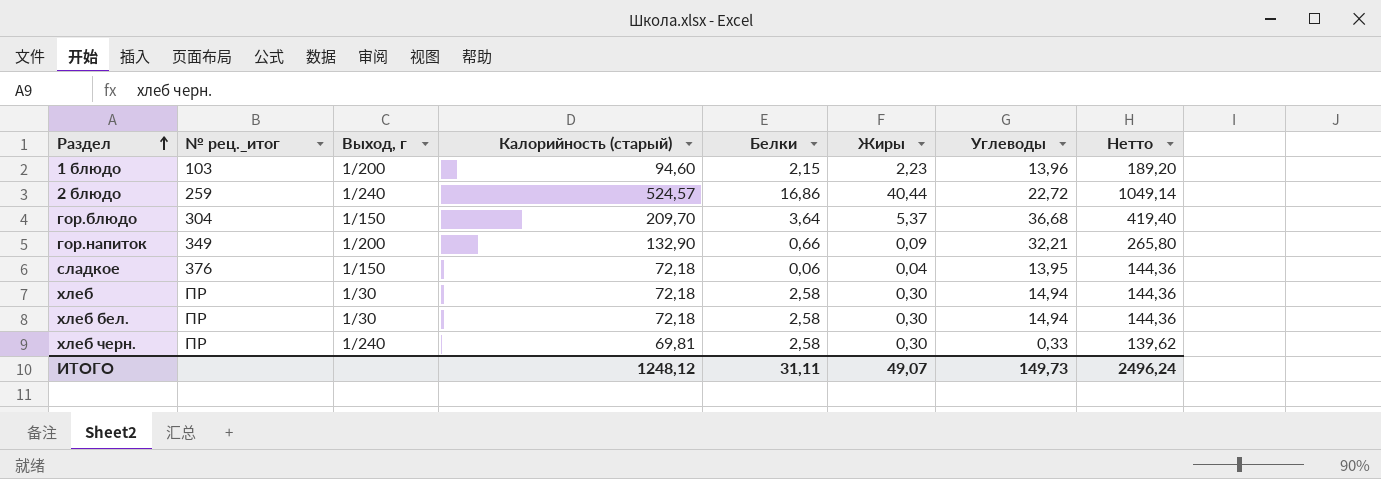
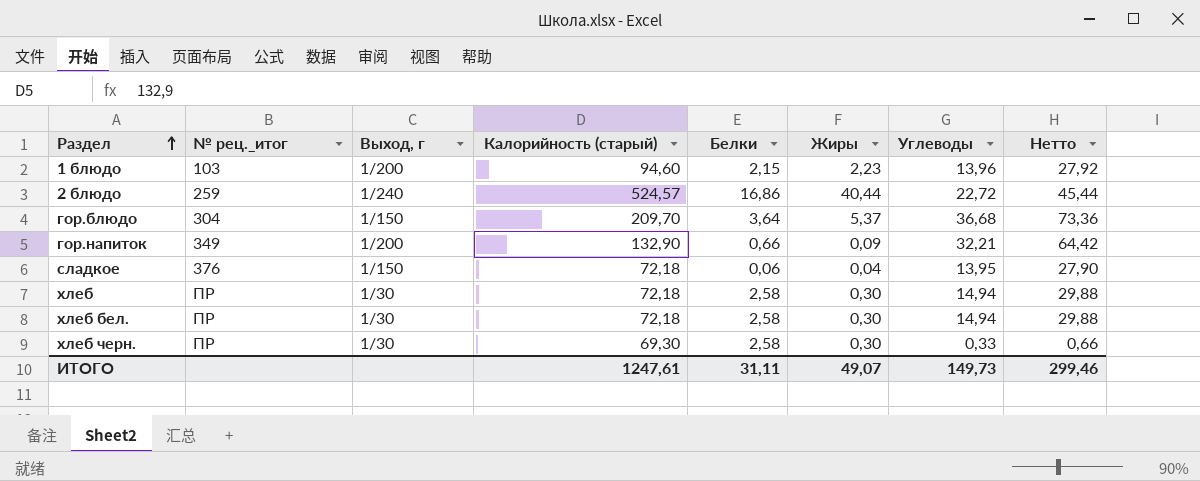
column Нетто | formula: [Калорийность (старый)] * 2 -> [Углеводы] * 2
хлеб черн. | Выход, г: 1/240 -> 1/30
хлеб черн. | Калорийность (старый): 69,81 -> 69,30
ИТОГО | Калорийность (старый): 1248,12 -> 1247,61
ИТОГО | Нетто: 2496,24 -> 299,46

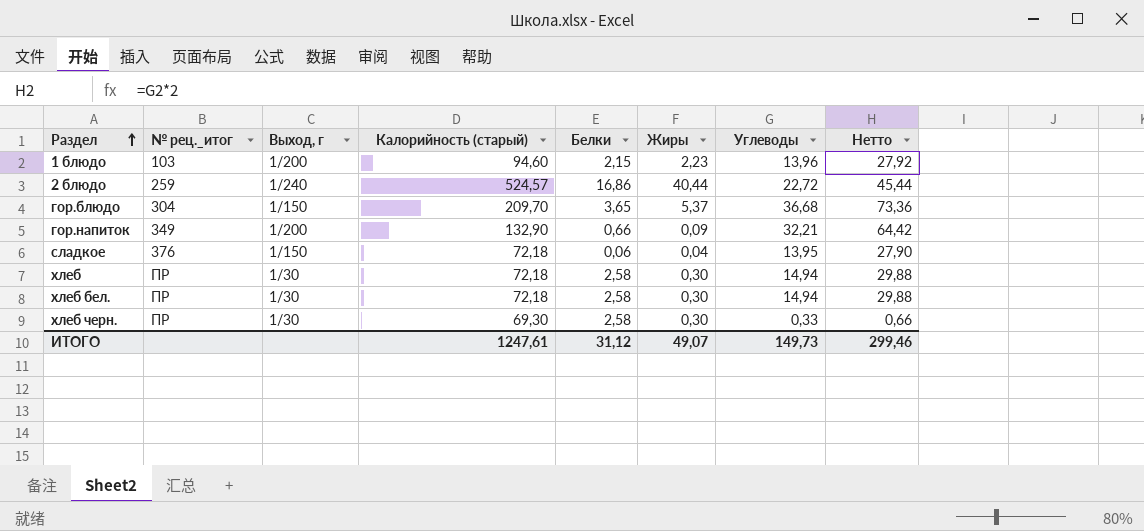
гор.блюдо | Белки: 3,64 -> 3,65
ИТОГО | Белки: 31,11 -> 31,12

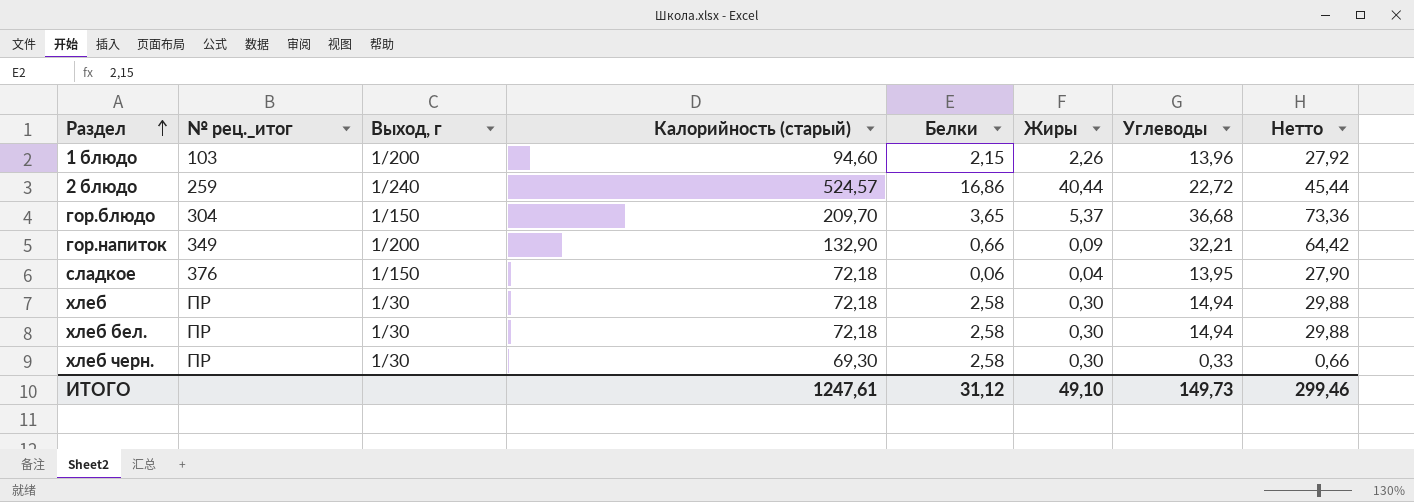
1 блюдо | Жиры: 2,23 -> 2,26
ИТОГО | Жиры: 49,07 -> 49,10

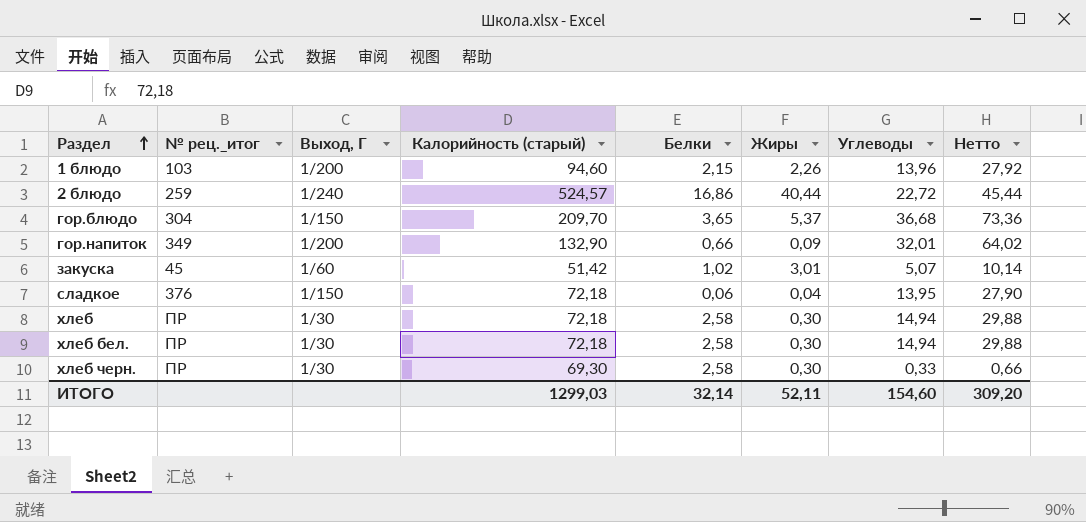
column name: Выход, г -> Выход, Г
гор.напиток | Углеводы: 32,21 -> 32,01
гор.напиток | Нетто: 64,42 -> 64,02
row закуска: none -> 45 | 1/60 | 51,42 | 1,02 | 3,01 | 5,07 | 10,14
ИТОГО | Калорийность (старый): 1247,61 -> 1299,03
ИТОГО | Белки: 31,12 -> 32,14
ИТОГО | Жиры: 49,10 -> 52,11
ИТОГО | Углеводы: 149,73 -> 154,60
ИТОГО | Нетто: 299,46 -> 309,20

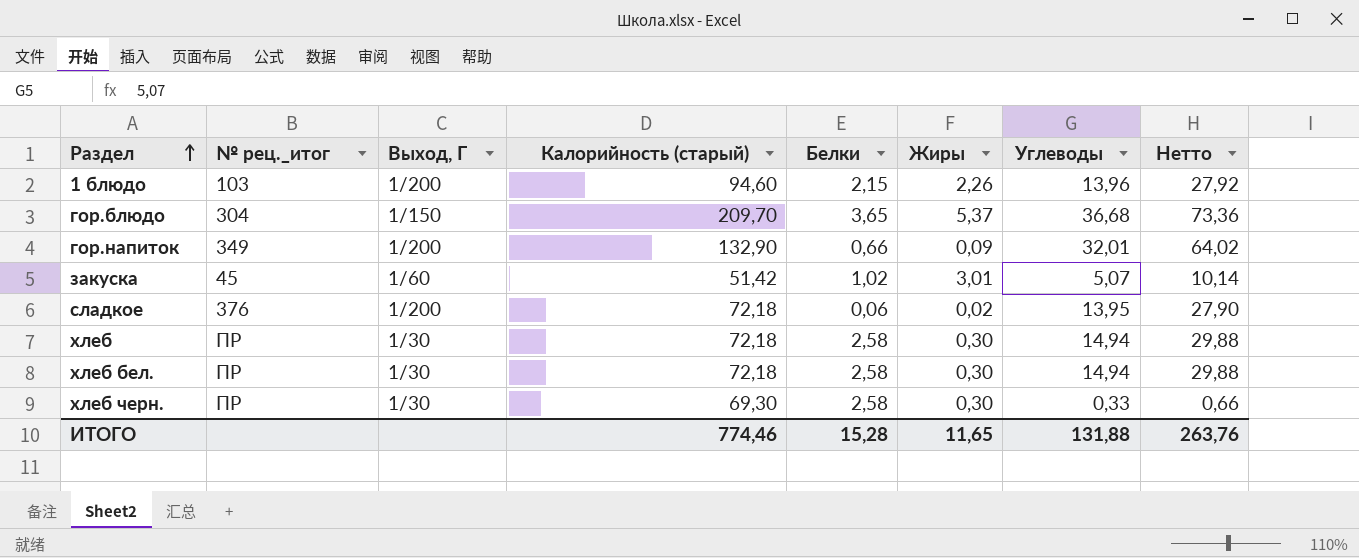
row 2 блюдо: 259 | 1/240 | 524,57 | 16,86 | 40,44 | 22,72 | 45,44 -> none
сладкое | Выход, Г: 1/150 -> 1/200
сладкое | Жиры: 0,04 -> 0,02
ИТОГО | Калорийность (старый): 1299,03 -> 774,46
ИТОГО | Белки: 32,14 -> 15,28
ИТОГО | Жиры: 52,11 -> 11,65
ИТОГО | Углеводы: 154,60 -> 131,88
ИТОГО | Нетто: 309,20 -> 263,76

